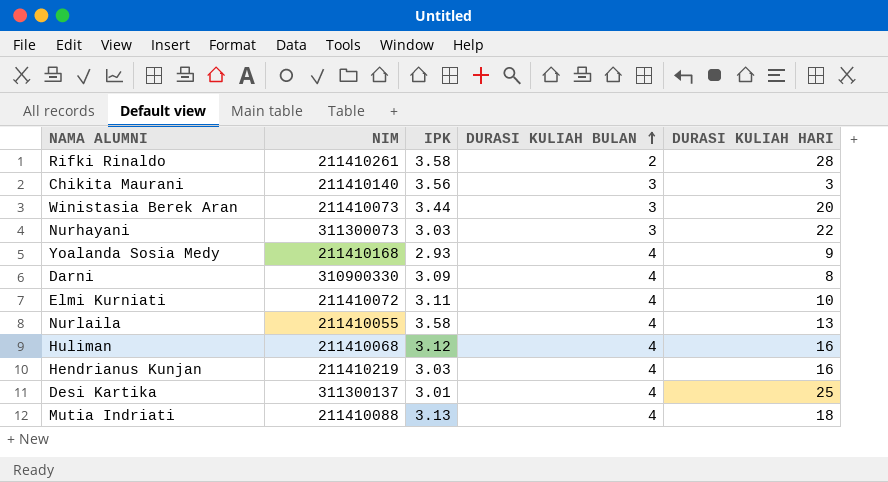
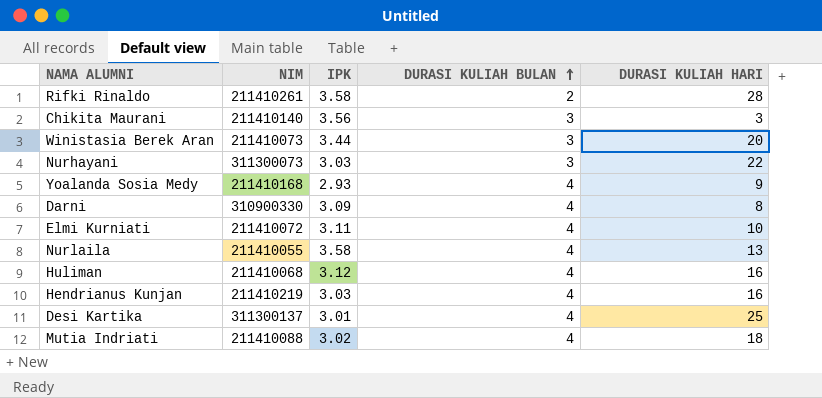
Mutia Indriati | IPK: 3.13 -> 3.02

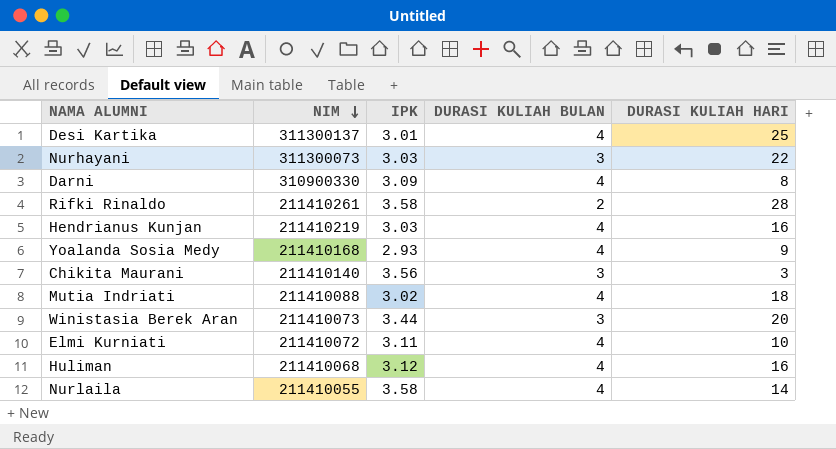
row order: DURASI KULIAH BULAN ascending -> NIM descending
Nurlaila | DURASI KULIAH HARI: 13 -> 14

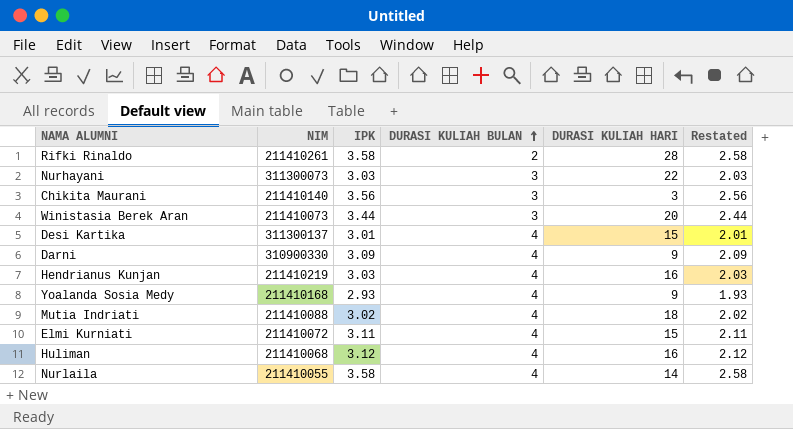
row order: NIM descending -> DURASI KULIAH BULAN ascending
column Restated | formula: none -> [IPK] - 1
Desi Kartika | DURASI KULIAH HARI: 25 -> 15
Darni | DURASI KULIAH HARI: 8 -> 9
Elmi Kurniati | DURASI KULIAH HARI: 10 -> 15

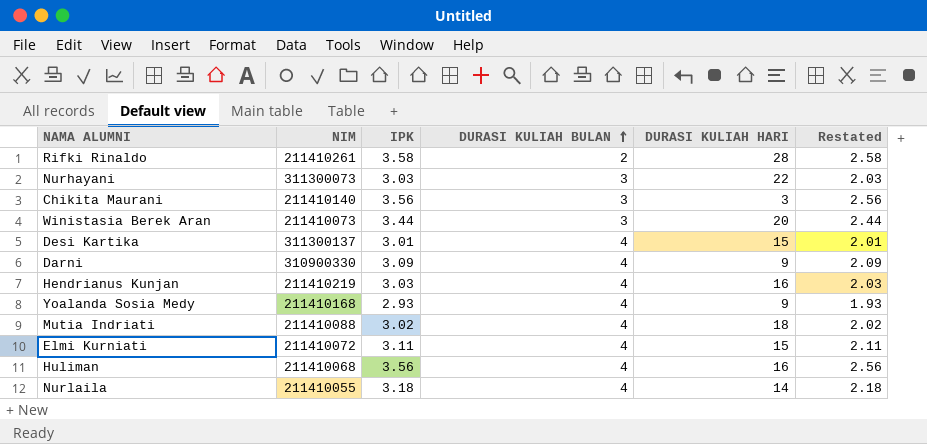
Huliman | IPK: 3.12 -> 3.56
Huliman | Restated: 2.12 -> 2.56
Nurlaila | IPK: 3.58 -> 3.18
Nurlaila | Restated: 2.58 -> 2.18

